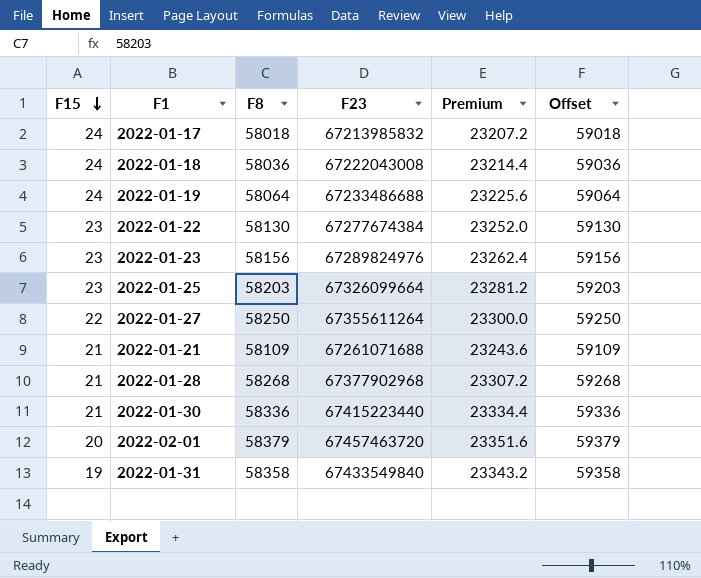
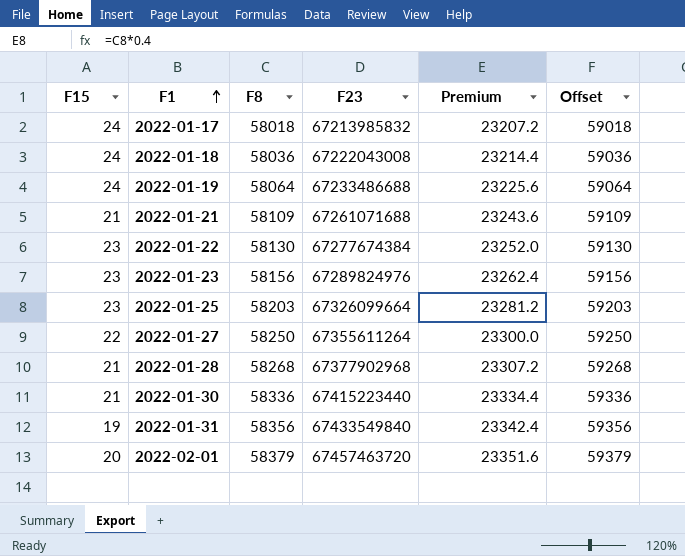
row order: F15 descending -> F1 ascending
2022-01-31 | F8: 58358 -> 58356
2022-01-31 | Premium: 23343.2 -> 23342.4
2022-01-31 | Offset: 59358 -> 59356

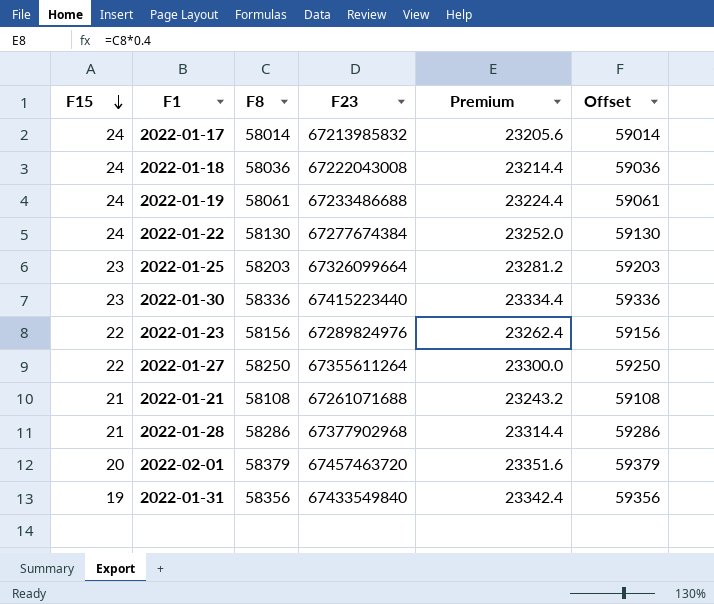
row order: F1 ascending -> F15 descending
2022-01-17 | F8: 58018 -> 58014
2022-01-17 | Premium: 23207.2 -> 23205.6
2022-01-17 | Offset: 59018 -> 59014
2022-01-19 | F8: 58064 -> 58061
2022-01-19 | Premium: 23225.6 -> 23224.4
2022-01-19 | Offset: 59064 -> 59061
2022-01-22 | F15: 23 -> 24
2022-01-30 | F15: 21 -> 23
2022-01-23 | F15: 23 -> 22
2022-01-21 | F8: 58109 -> 58108
2022-01-21 | Premium: 23243.6 -> 23243.2
2022-01-21 | Offset: 59109 -> 59108
2022-01-28 | F8: 58268 -> 58286
2022-01-28 | Premium: 23307.2 -> 23314.4
2022-01-28 | Offset: 59268 -> 59286

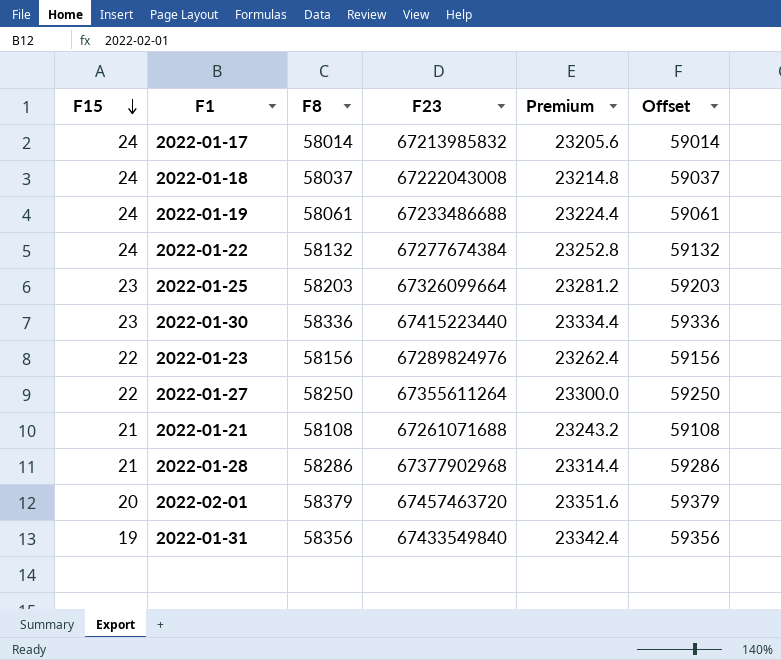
2022-01-18 | F8: 58036 -> 58037
2022-01-18 | Premium: 23214.4 -> 23214.8
2022-01-18 | Offset: 59036 -> 59037
2022-01-22 | F8: 58130 -> 58132
2022-01-22 | Premium: 23252.0 -> 23252.8
2022-01-22 | Offset: 59130 -> 59132

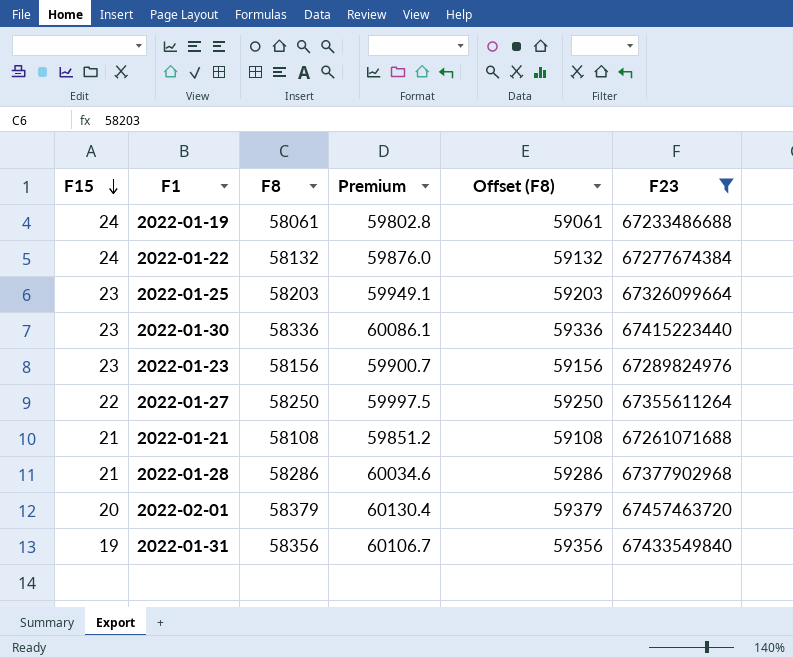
filter: none -> F23 >= 67233486688
column Premium | formula: [F8] * 0.4 -> [F8] * 1.03
column name: Offset -> Offset (F8)
column F23 | position: 4 -> 6
2022-01-23 | F15: 22 -> 23

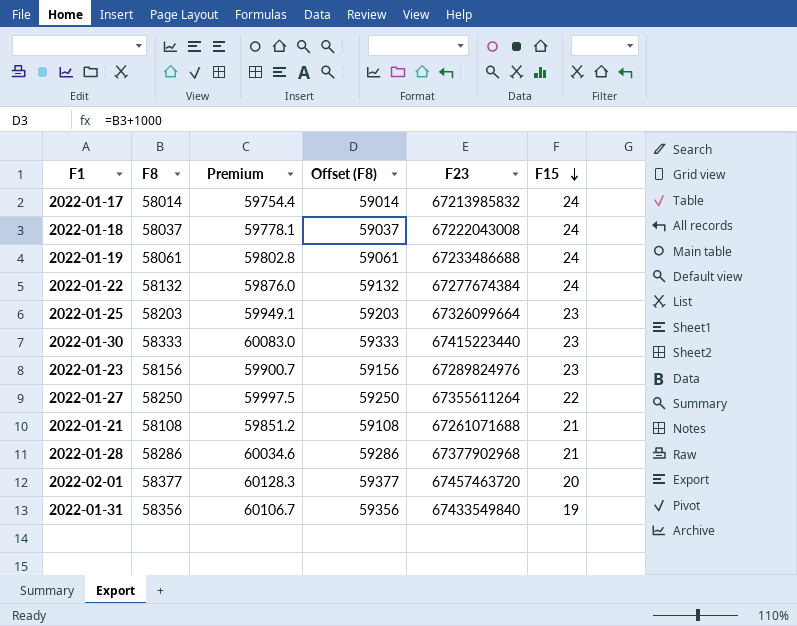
filter: F23 >= 67233486688 -> none
column F15 | position: 1 -> 6
2022-01-30 | F8: 58336 -> 58333
2022-01-30 | Premium: 60086.1 -> 60083.0
2022-01-30 | Offset (F8): 59336 -> 59333
2022-02-01 | F8: 58379 -> 58377
2022-02-01 | Premium: 60130.4 -> 60128.3
2022-02-01 | Offset (F8): 59379 -> 59377

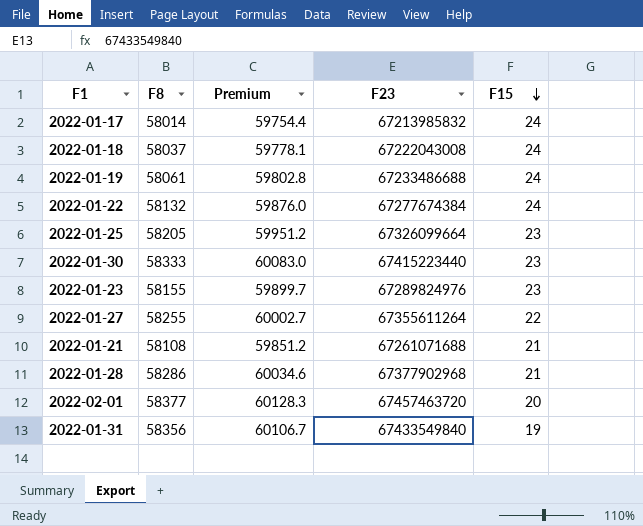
column Offset (F8) | formula: [F8] + 1000 -> none
2022-01-25 | F8: 58203 -> 58205
2022-01-25 | Premium: 59949.1 -> 59951.2
2022-01-23 | F8: 58156 -> 58155
2022-01-23 | Premium: 59900.7 -> 59899.7
2022-01-27 | F8: 58250 -> 58255
2022-01-27 | Premium: 59997.5 -> 60002.7

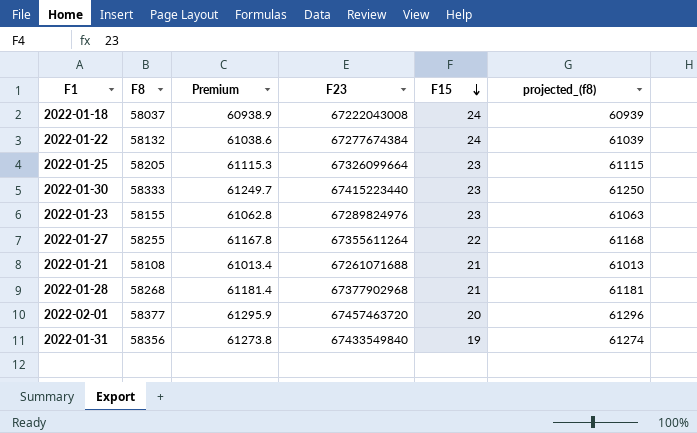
column Premium | formula: [F8] * 1.03 -> [F8] * 1.05
column projected_(f8) | formula: none -> [F8] * 1.05
row 2022-01-17: 58014 | 59754.4 | 67213985832 | 24 -> none
row 2022-01-19: 58061 | 59802.8 | 67233486688 | 24 -> none
2022-01-28 | F8: 58286 -> 58268

